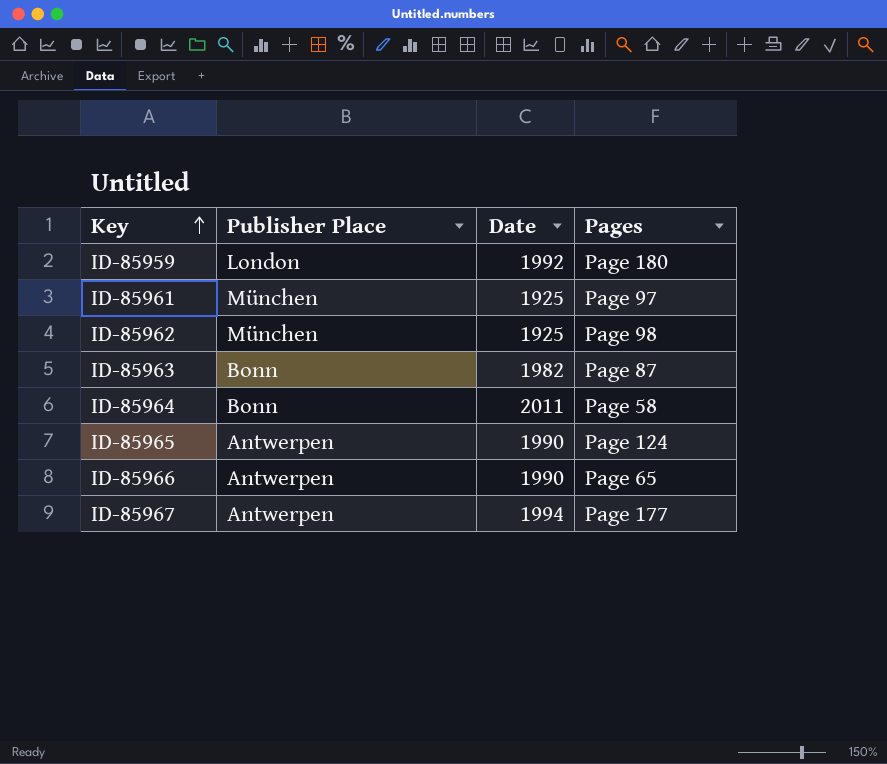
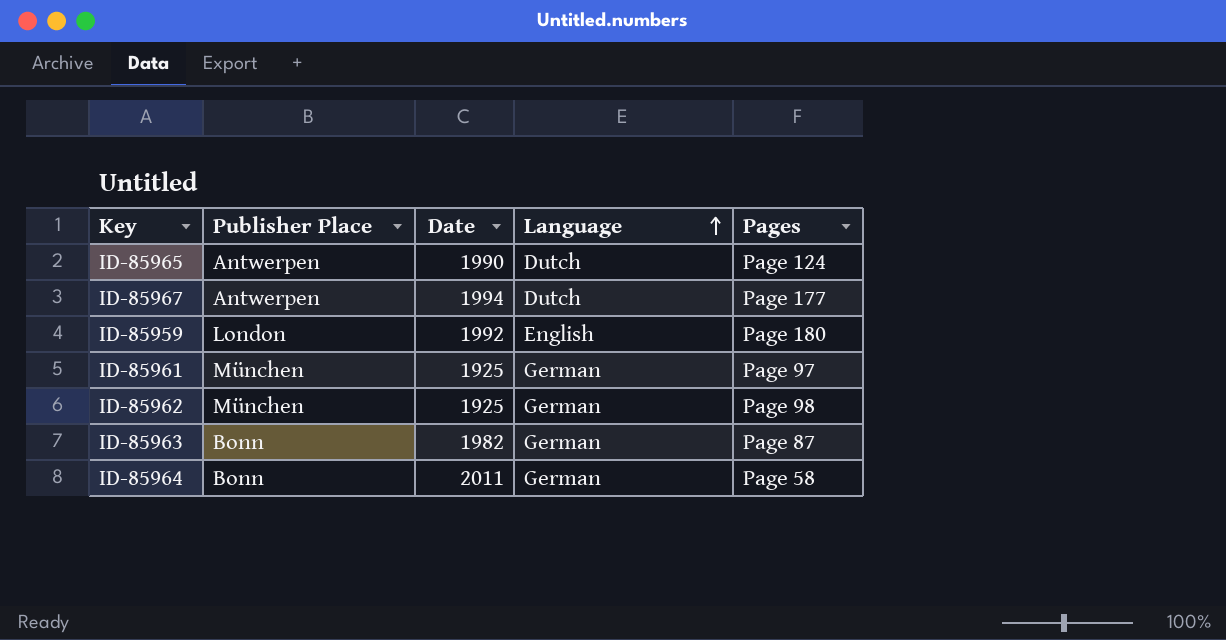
row order: Key ascending -> Language ascending
column Language | position: none -> 4
row ID-85966: Antwerpen | 1990 | Page 65 -> none

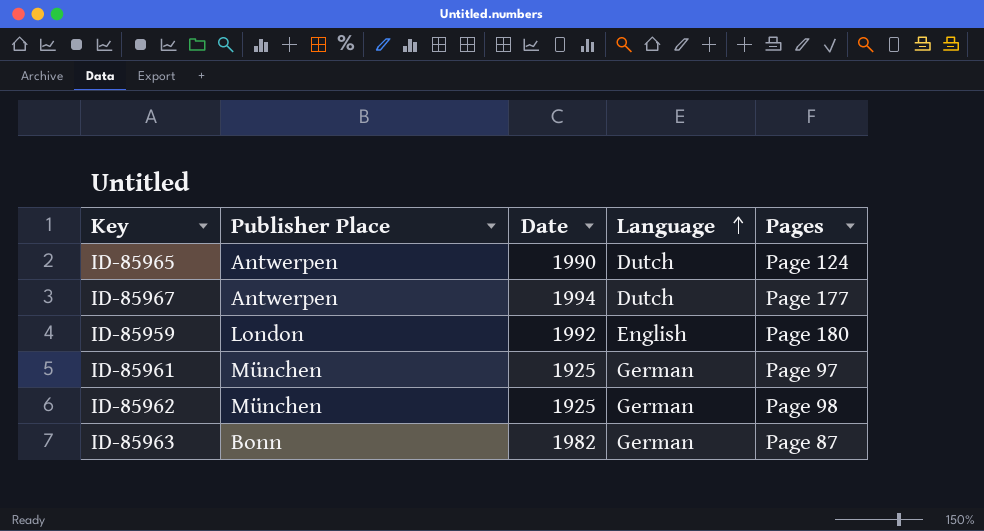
row ID-85964: Bonn | 2011 | German | Page 58 -> none

